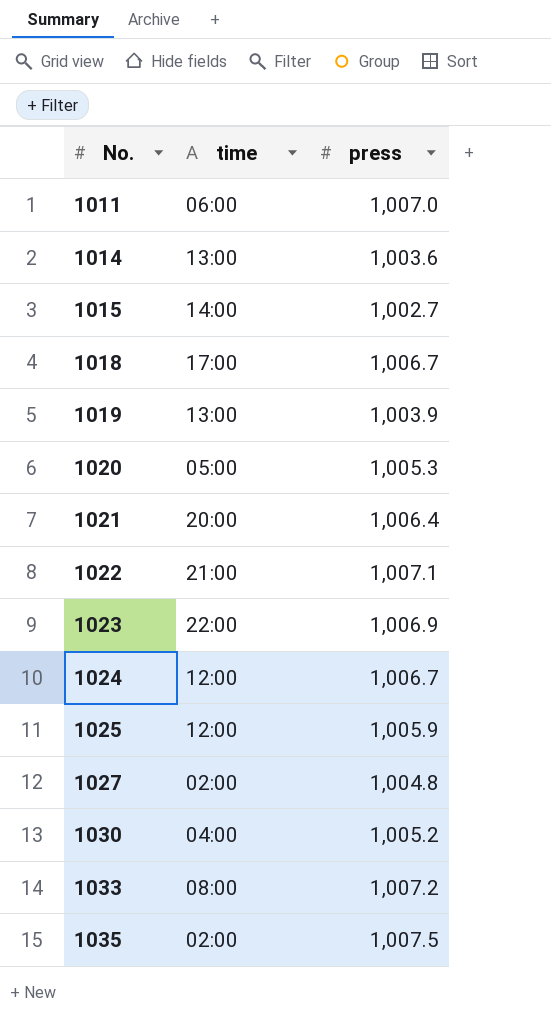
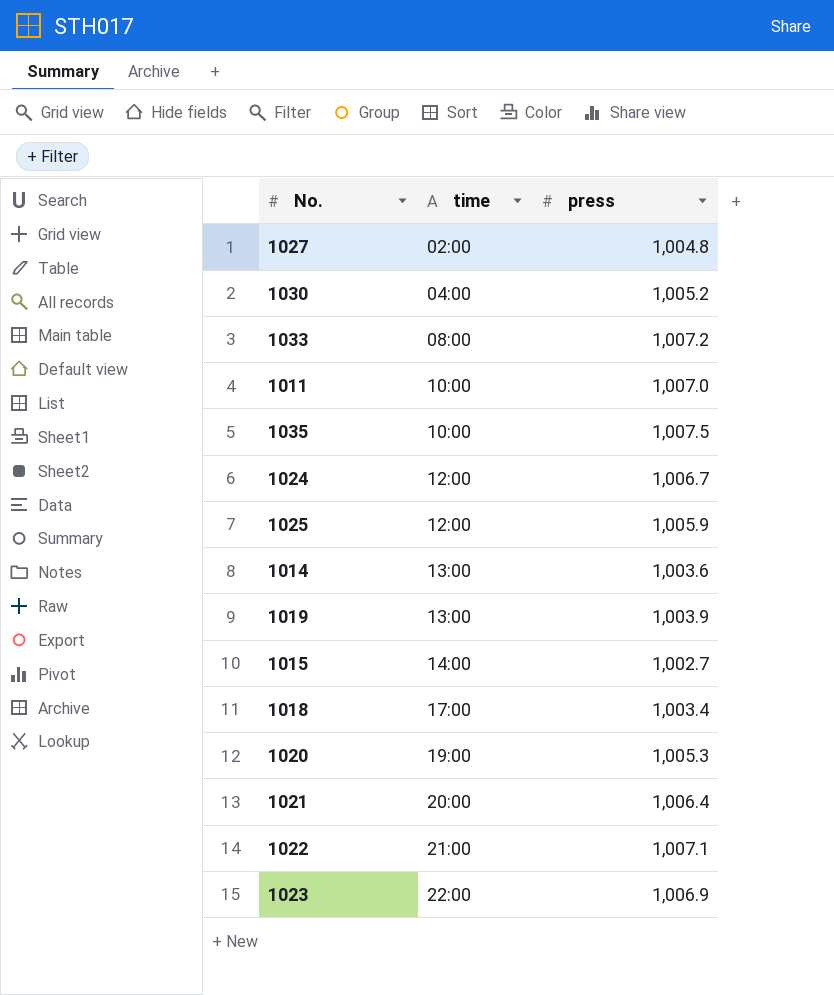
row order: No. ascending -> time ascending
1011 | time: 06:00 -> 10:00
1035 | time: 02:00 -> 10:00
1018 | press: 1,006.7 -> 1,003.4
1020 | time: 05:00 -> 19:00

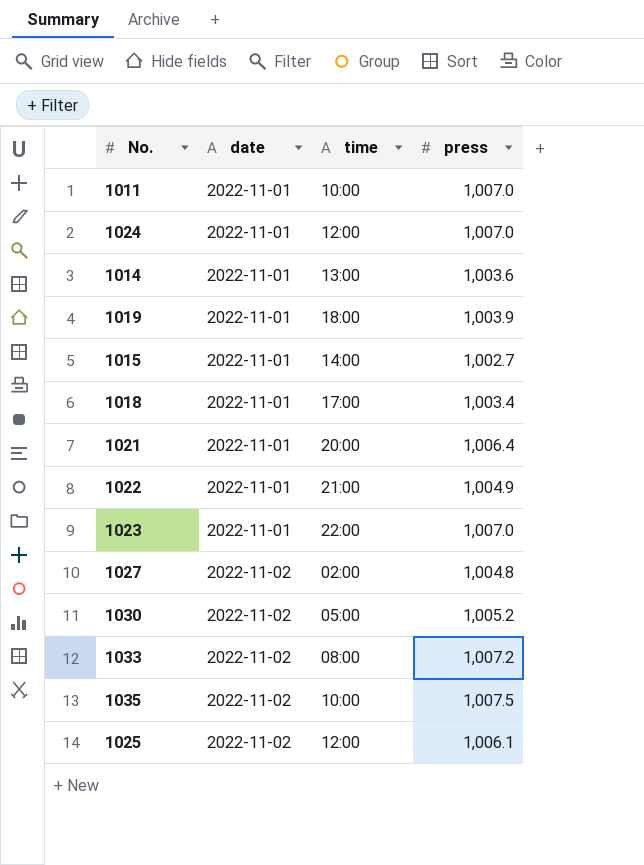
row order: time ascending -> date ascending
column date | position: none -> 2
row 1020: 19:00 | 1,005.3 -> none
1024 | press: 1,006.7 -> 1,007.0
1019 | time: 13:00 -> 18:00
1022 | press: 1,007.1 -> 1,004.9
1023 | press: 1,006.9 -> 1,007.0
1030 | time: 04:00 -> 05:00
1025 | press: 1,005.9 -> 1,006.1

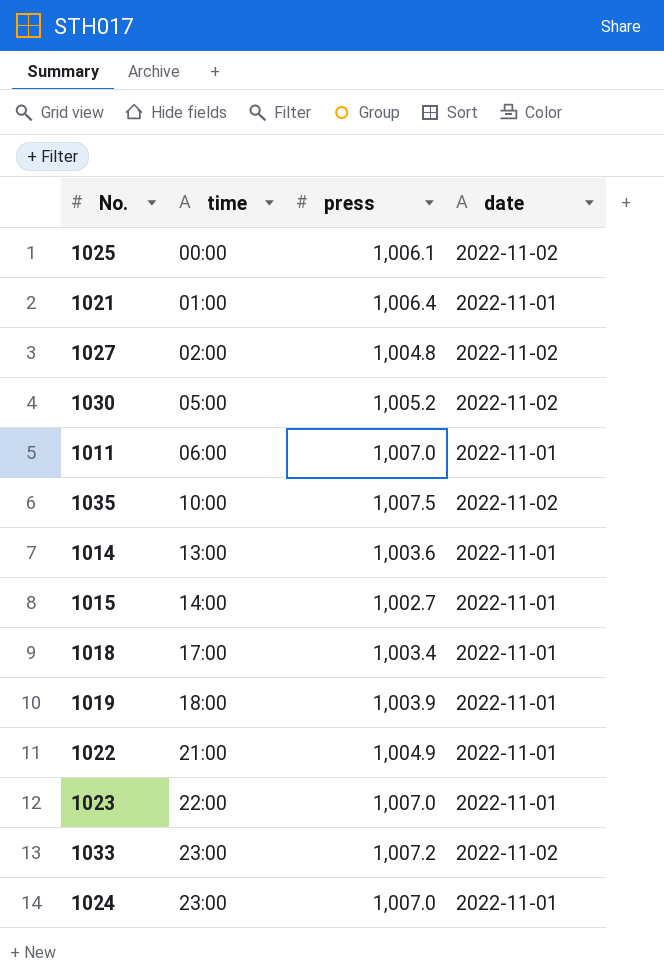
row order: date ascending -> time ascending
column date | position: 2 -> 4
1025 | time: 12:00 -> 00:00
1021 | time: 20:00 -> 01:00
1011 | time: 10:00 -> 06:00
1033 | time: 08:00 -> 23:00
1024 | time: 12:00 -> 23:00

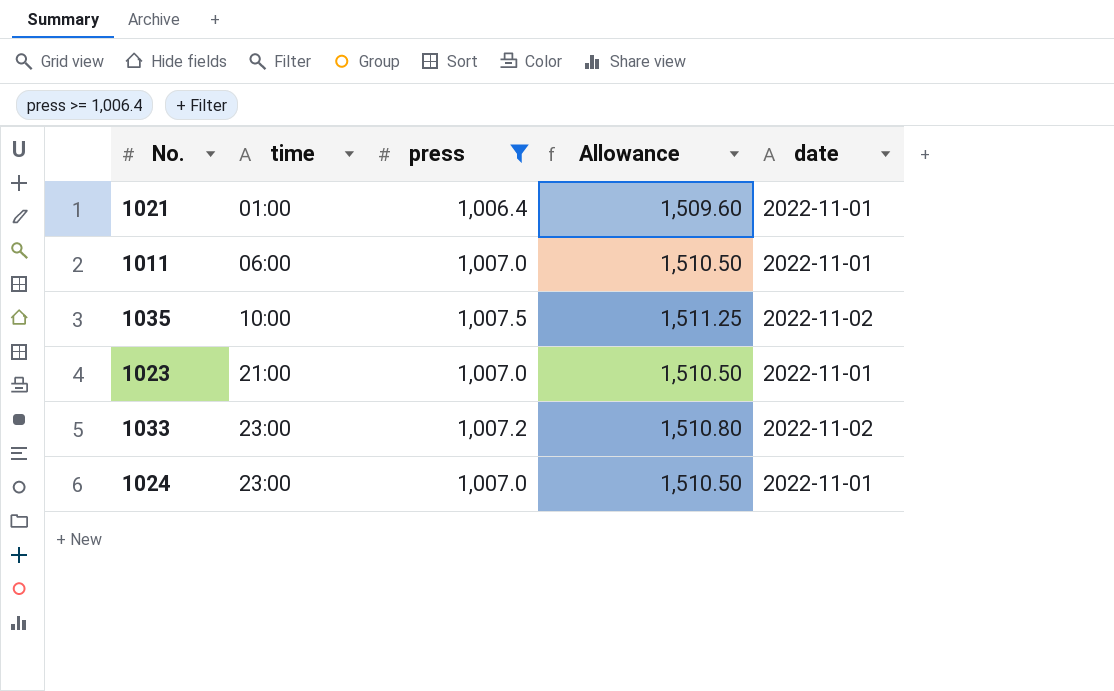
filter: none -> press >= 1,006.4
column Allowance | formula: none -> [press] * 1.5
1023 | time: 22:00 -> 21:00

